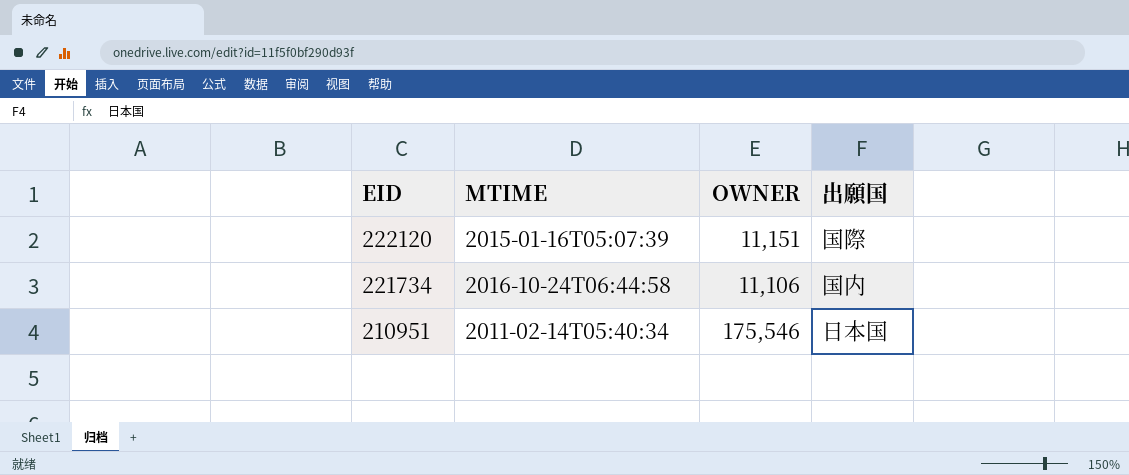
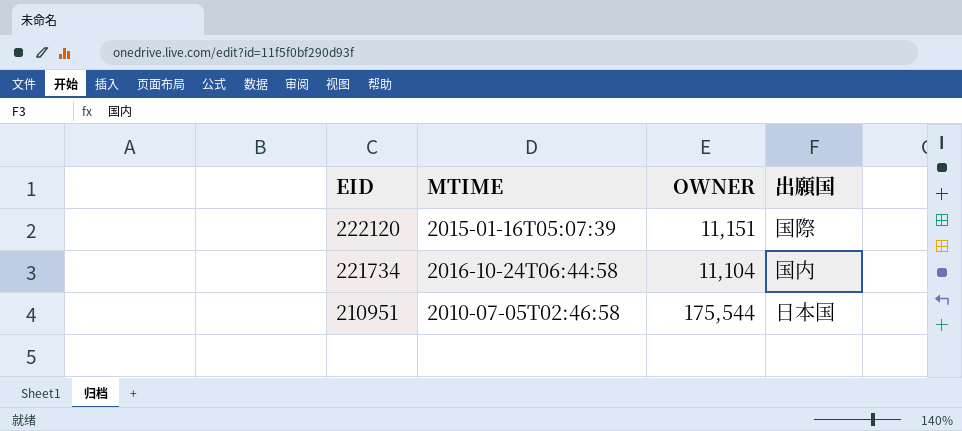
221734 | OWNER: 11,106 -> 11,104
210951 | MTIME: 2011-02-14T05:40:34 -> 2010-07-05T02:46:58
210951 | OWNER: 175,546 -> 175,544

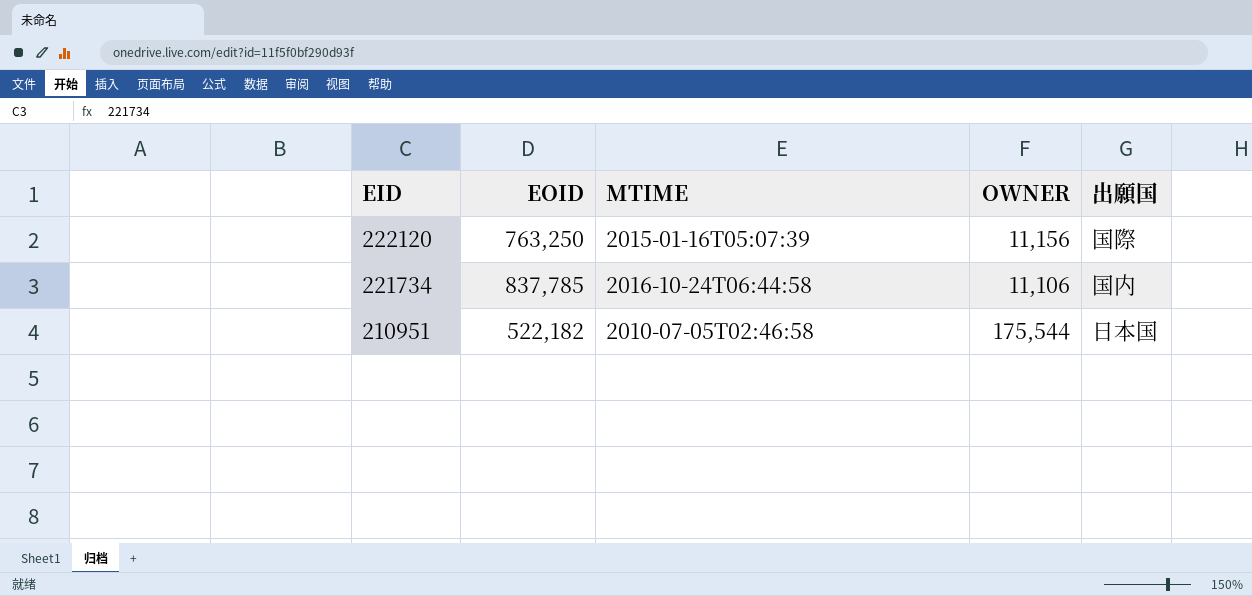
column EOID | position: none -> 2
222120 | OWNER: 11,151 -> 11,156
221734 | OWNER: 11,104 -> 11,106

